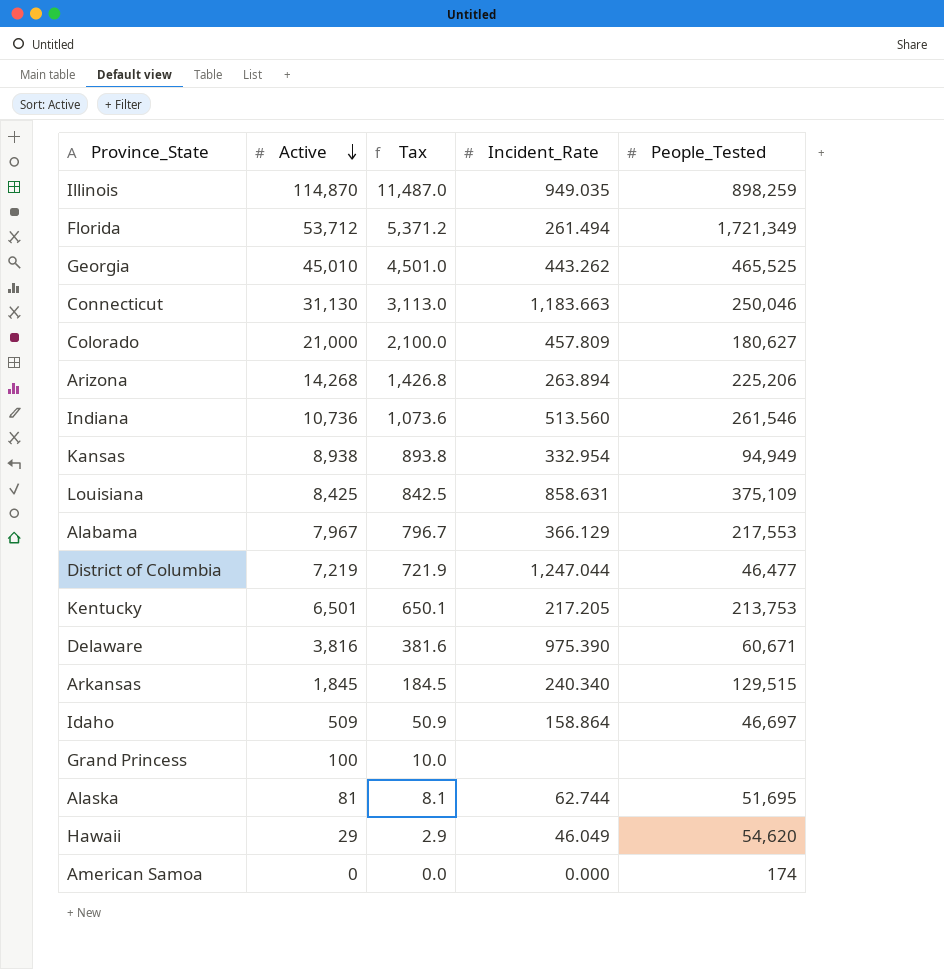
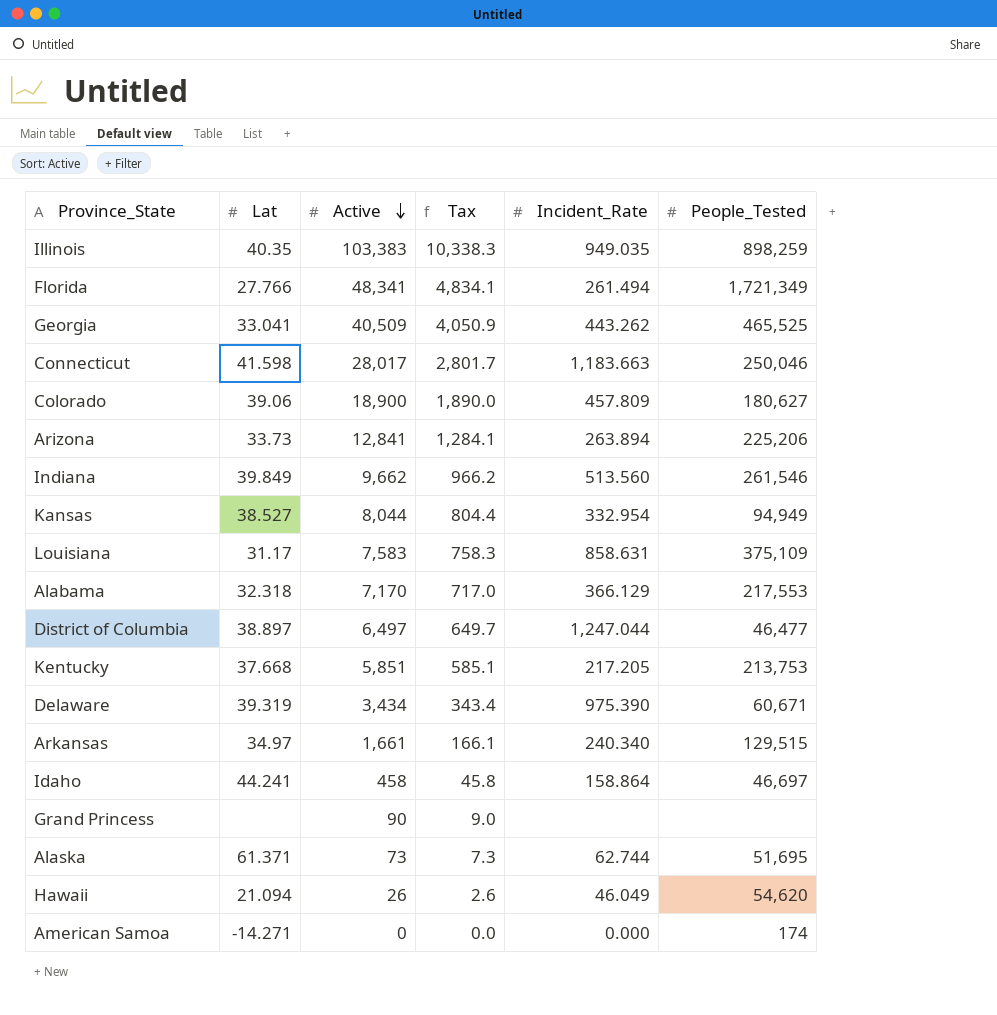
column Lat | position: none -> 2
Illinois | Active: 114,870 -> 103,383
Illinois | Tax: 11,487.0 -> 10,338.3
Florida | Active: 53,712 -> 48,341
Florida | Tax: 5,371.2 -> 4,834.1
Georgia | Active: 45,010 -> 40,509
Georgia | Tax: 4,501.0 -> 4,050.9
Connecticut | Active: 31,130 -> 28,017
Connecticut | Tax: 3,113.0 -> 2,801.7
Colorado | Active: 21,000 -> 18,900
Colorado | Tax: 2,100.0 -> 1,890.0
Arizona | Active: 14,268 -> 12,841
Arizona | Tax: 1,426.8 -> 1,284.1
Indiana | Active: 10,736 -> 9,662
Indiana | Tax: 1,073.6 -> 966.2
Kansas | Active: 8,938 -> 8,044
Kansas | Tax: 893.8 -> 804.4
Louisiana | Active: 8,425 -> 7,583
Louisiana | Tax: 842.5 -> 758.3
Alabama | Active: 7,967 -> 7,170
Alabama | Tax: 796.7 -> 717.0
District of Columbia | Active: 7,219 -> 6,497
District of Columbia | Tax: 721.9 -> 649.7
Kentucky | Active: 6,501 -> 5,851
Kentucky | Tax: 650.1 -> 585.1
Delaware | Active: 3,816 -> 3,434
Delaware | Tax: 381.6 -> 343.4
Arkansas | Active: 1,845 -> 1,661
Arkansas | Tax: 184.5 -> 166.1
Idaho | Active: 509 -> 458
Idaho | Tax: 50.9 -> 45.8
Grand Princess | Active: 100 -> 90
Grand Princess | Tax: 10.0 -> 9.0
Alaska | Active: 81 -> 73
Alaska | Tax: 8.1 -> 7.3
Hawaii | Active: 29 -> 26
Hawaii | Tax: 2.9 -> 2.6

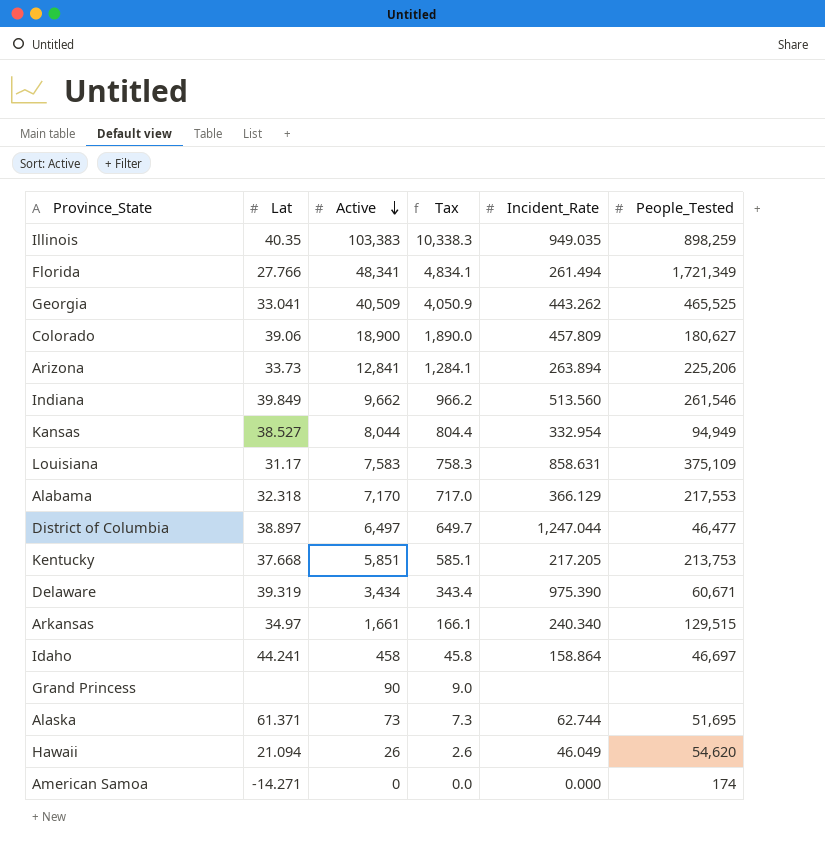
row Connecticut: 41.598 | 28,017 | 2,801.7 | 1,183.663 | 250,046 -> none

